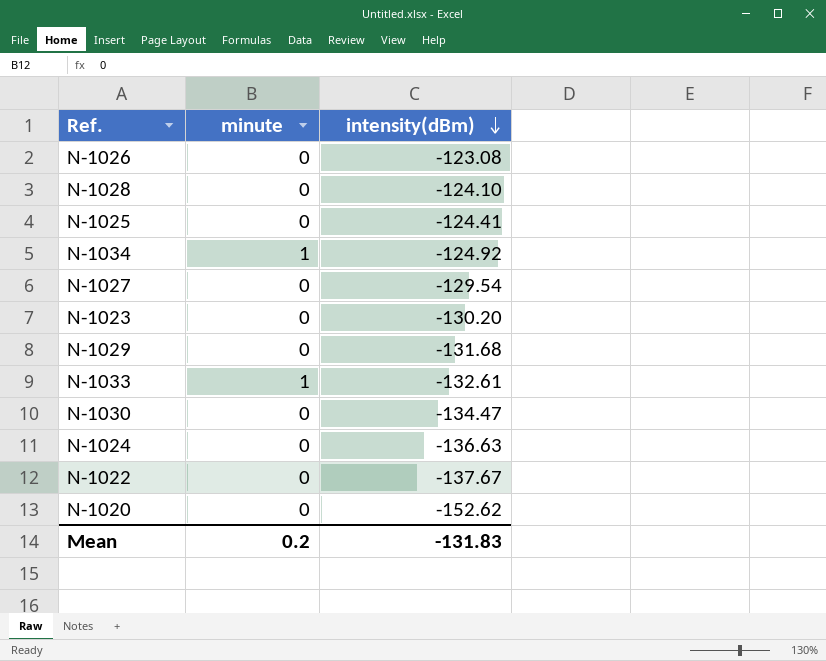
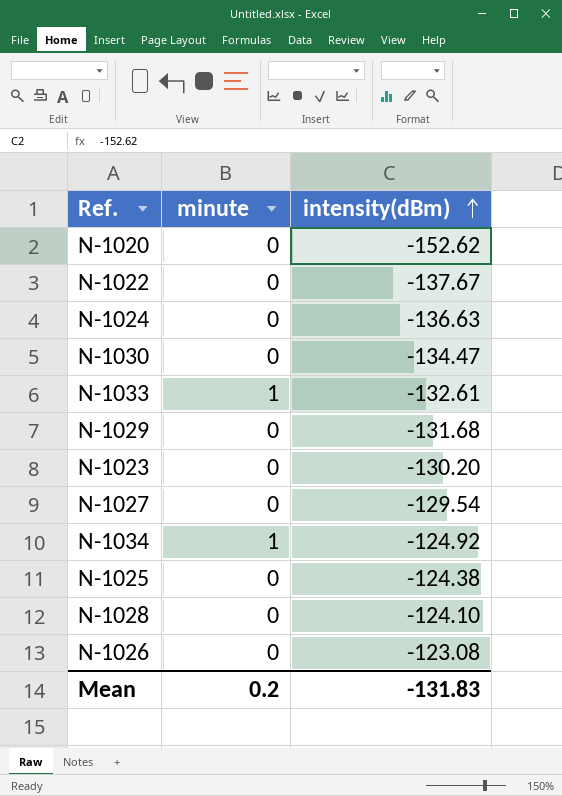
row order: intensity(dBm) descending -> intensity(dBm) ascending
N-1025 | intensity(dBm): -124.41 -> -124.38

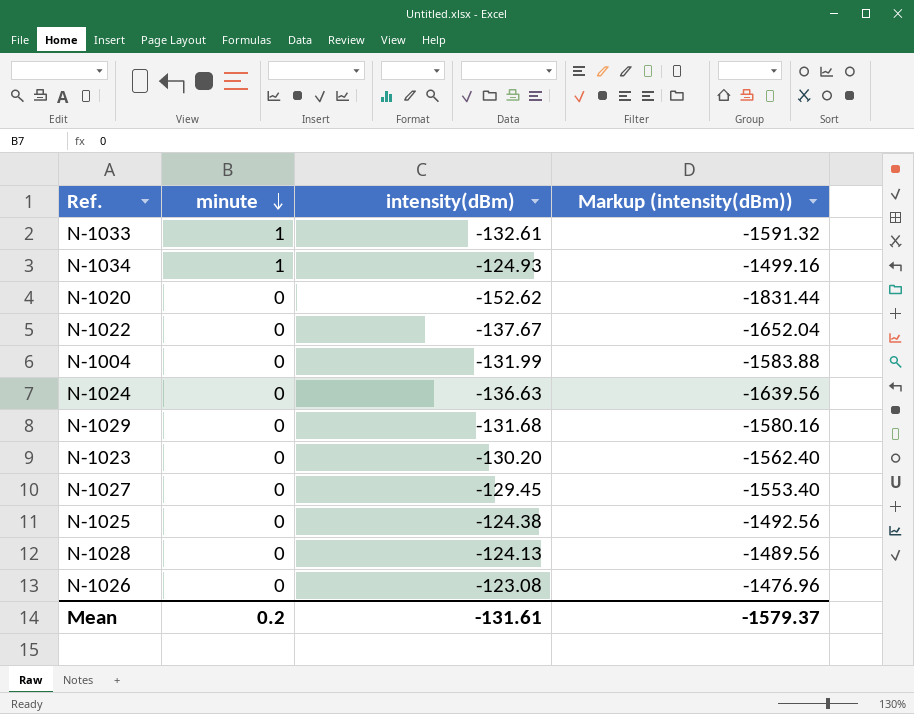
row order: intensity(dBm) ascending -> minute descending
column Markup (intensity(dBm)) | formula: none -> [intensity(dBm)] * 12
row N-1030: 0 | -134.47 -> none
N-1034 | intensity(dBm): -124.92 -> -124.93
row N-1004: none -> 0 | -131.99 | -1583.88
N-1027 | intensity(dBm): -129.54 -> -129.45
N-1028 | intensity(dBm): -124.10 -> -124.13
Mean | intensity(dBm): -131.83 -> -131.61

